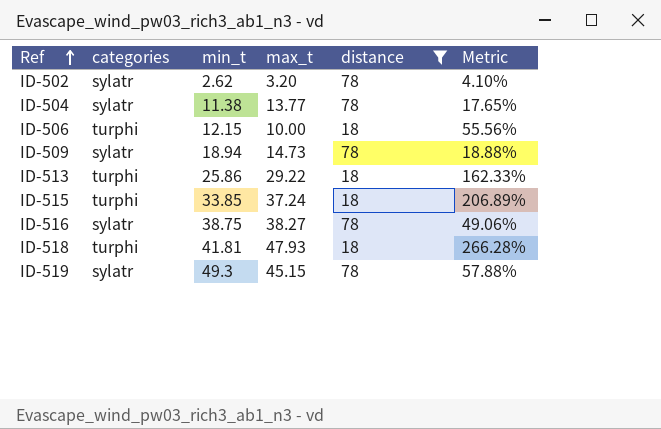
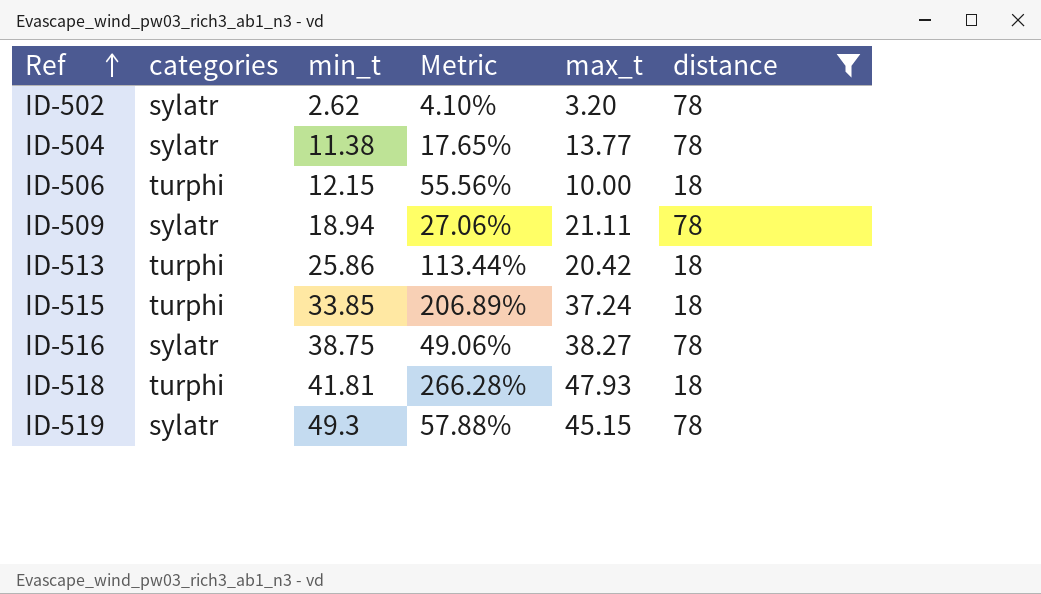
column Metric | position: 6 -> 4
ID-509 | Metric: 18.88% -> 27.06%
ID-509 | max_t: 14.73 -> 21.11
ID-513 | Metric: 162.33% -> 113.44%
ID-513 | max_t: 29.22 -> 20.42

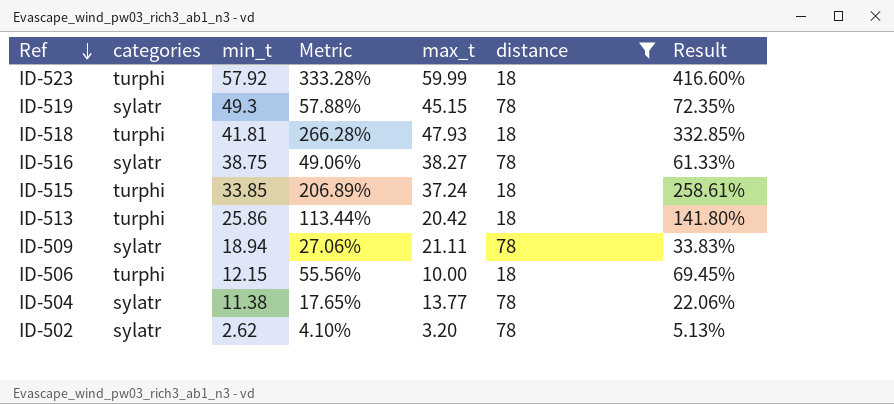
row order: Ref ascending -> Ref descending
column Result | formula: none -> [Metric] * 1.25
row ID-523: none -> turphi | 57.92 | 333.28% | 59.99 | 18 | 416.60%

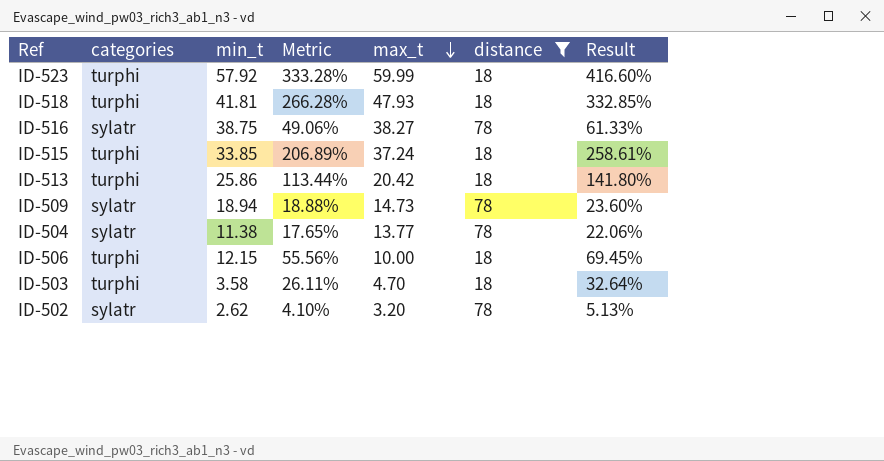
row order: Ref descending -> max_t descending
row ID-519: sylatr | 49.3 | 57.88% | 45.15 | 78 | 72.35% -> none
ID-509 | Metric: 27.06% -> 18.88%
ID-509 | max_t: 21.11 -> 14.73
ID-509 | Result: 33.83% -> 23.60%
row ID-503: none -> turphi | 3.58 | 26.11% | 4.70 | 18 | 32.64%

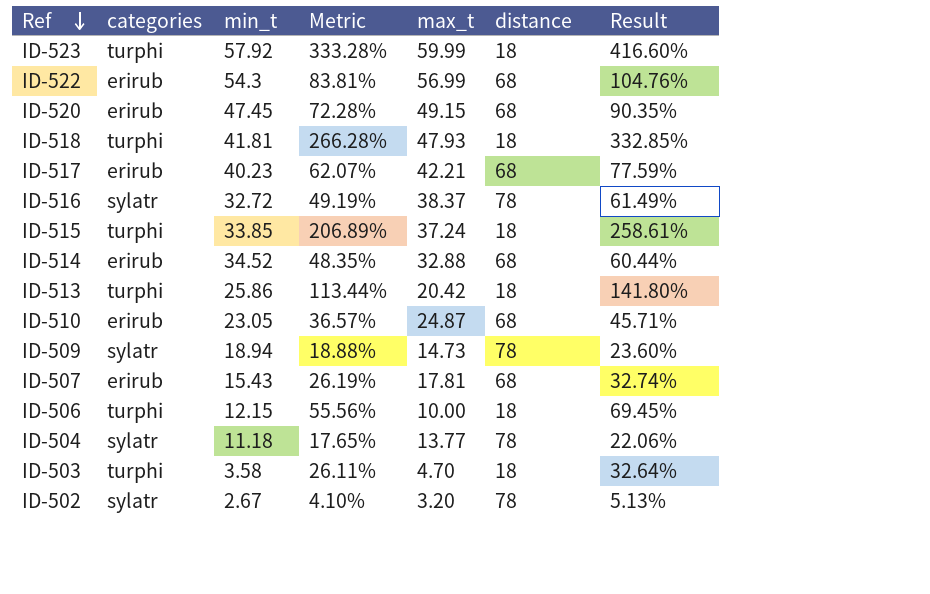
filter: distance != 68 -> none
row order: max_t descending -> Ref descending
ID-516 | min_t: 38.75 -> 32.72
ID-516 | Metric: 49.06% -> 49.19%
ID-516 | max_t: 38.27 -> 38.37
ID-516 | Result: 61.33% -> 61.49%
ID-504 | min_t: 11.38 -> 11.18
ID-502 | min_t: 2.62 -> 2.67

